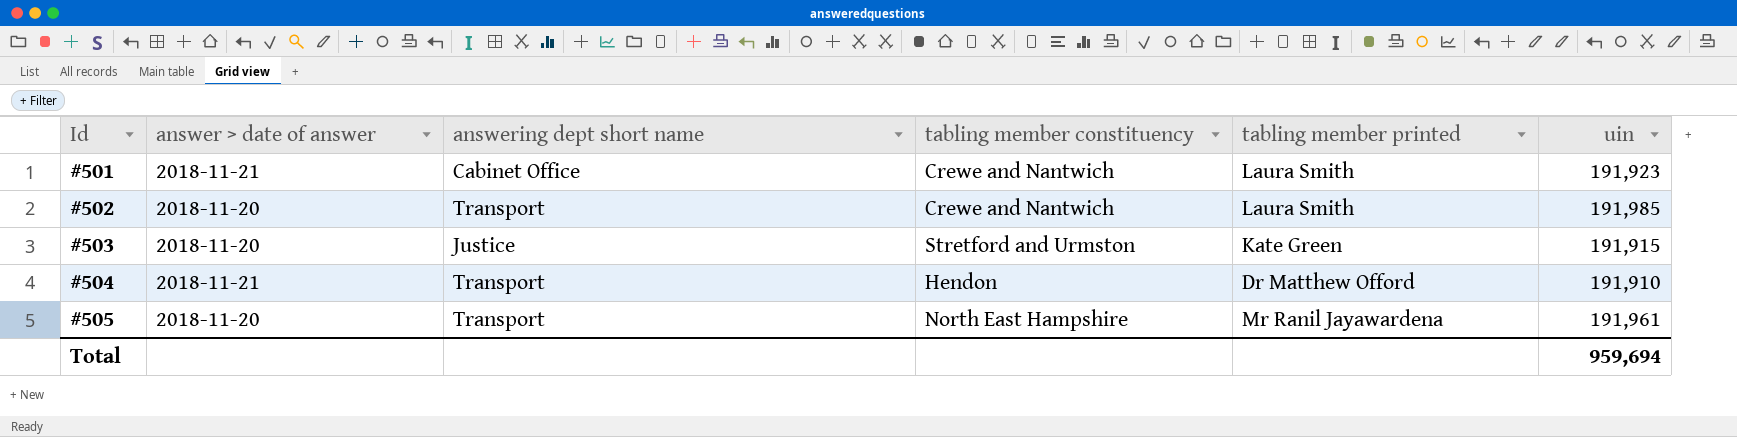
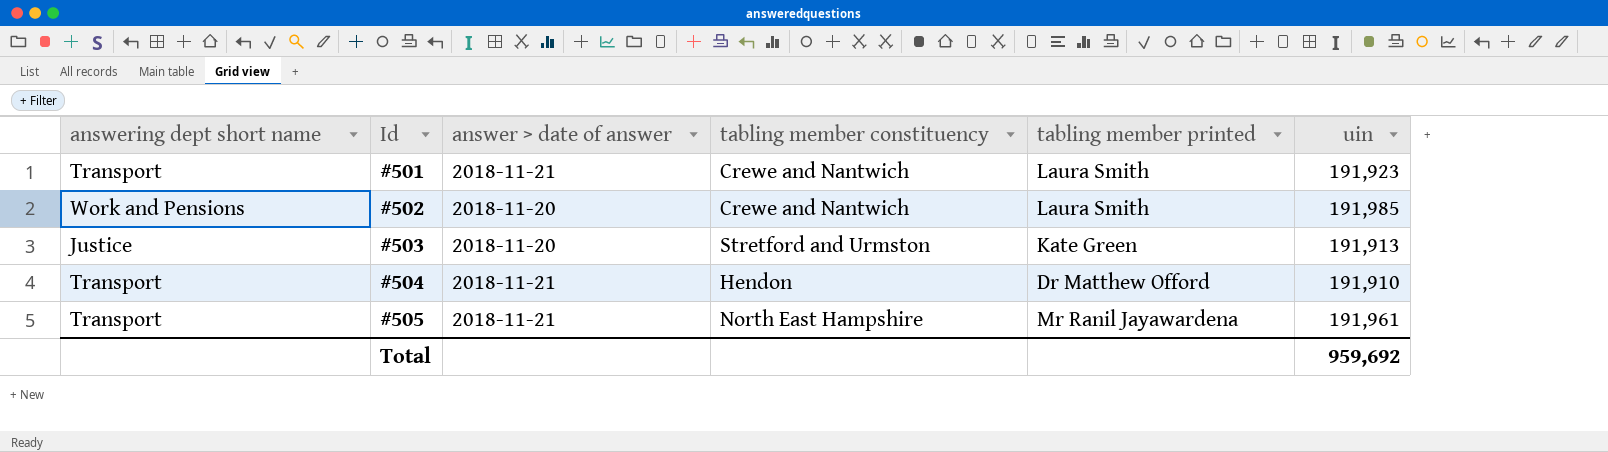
column answering dept short name | position: 3 -> 1
#501 | answering dept short name: Cabinet Office -> Transport
#502 | answering dept short name: Transport -> Work and Pensions
#503 | uin: 191,915 -> 191,913
#505 | answer > date of answer: 2018-11-20 -> 2018-11-21
Total | uin: 959,694 -> 959,692

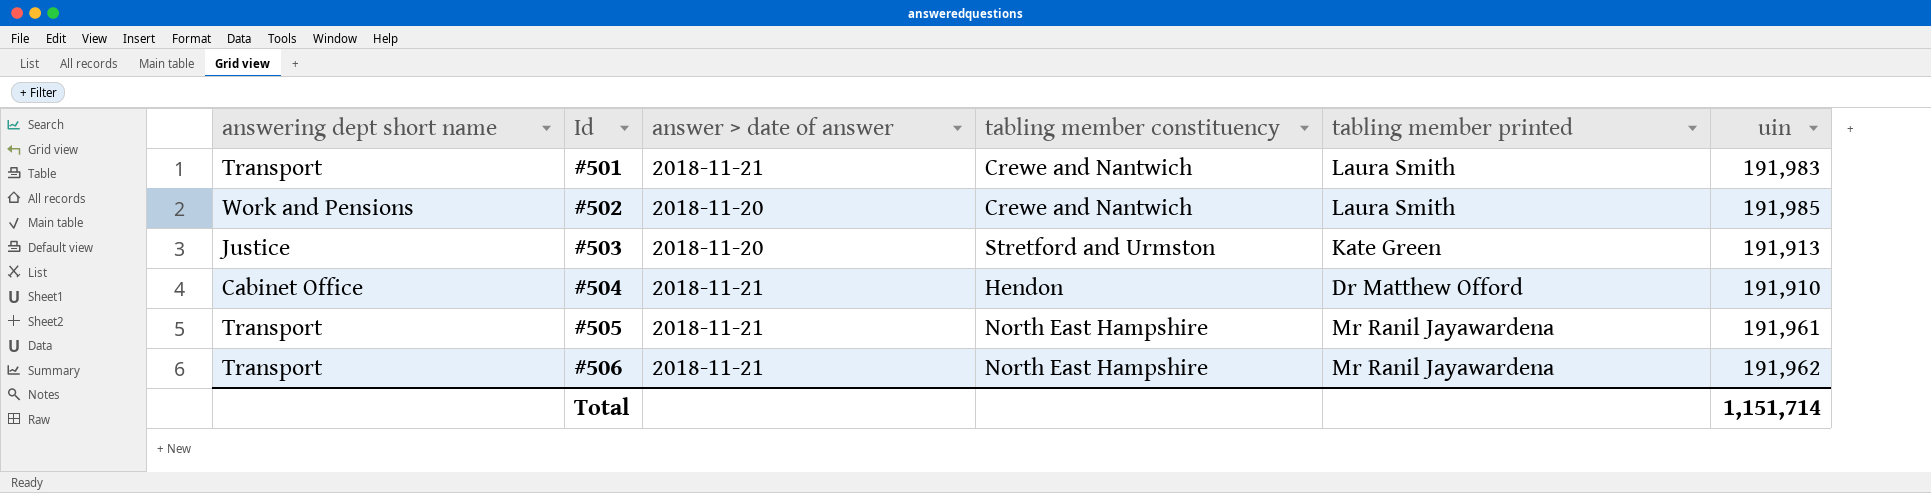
#501 | uin: 191,923 -> 191,983
#504 | answering dept short name: Transport -> Cabinet Office
row #506: none -> Transport | 2018-11-21 | North East Hampshire | Mr Ranil Jayawardena | 191,962
Total | uin: 959,692 -> 1,151,714

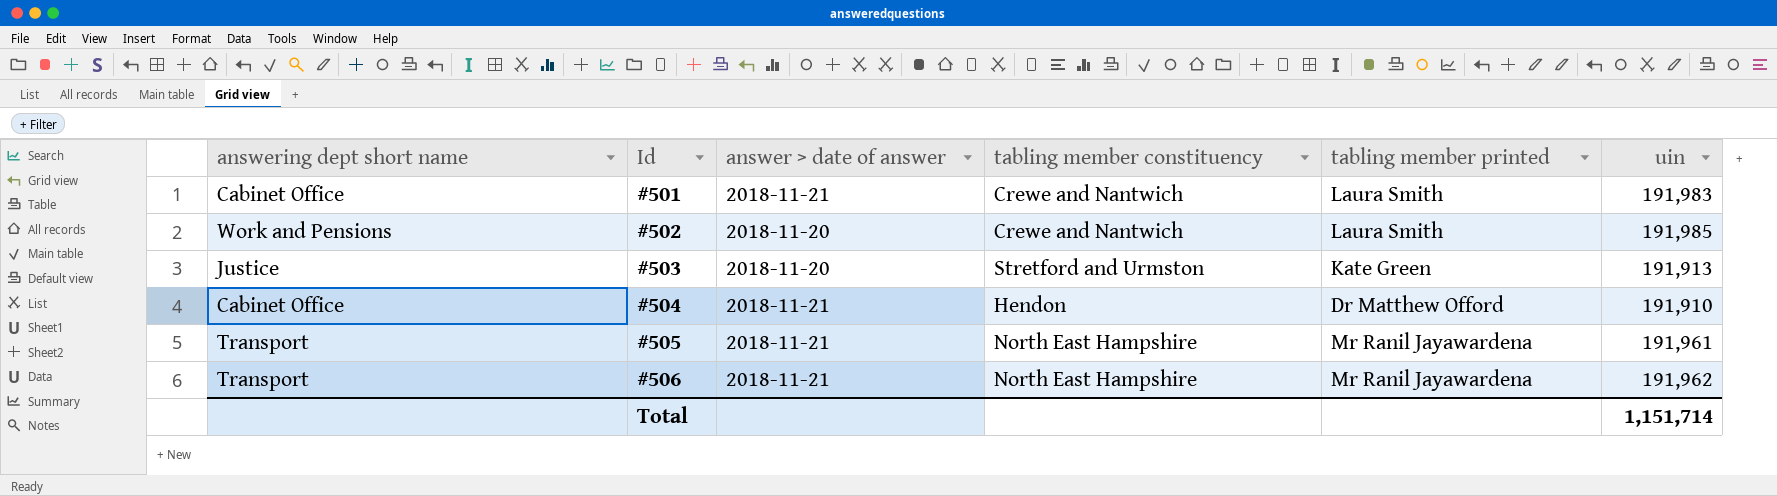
#501 | answering dept short name: Transport -> Cabinet Office

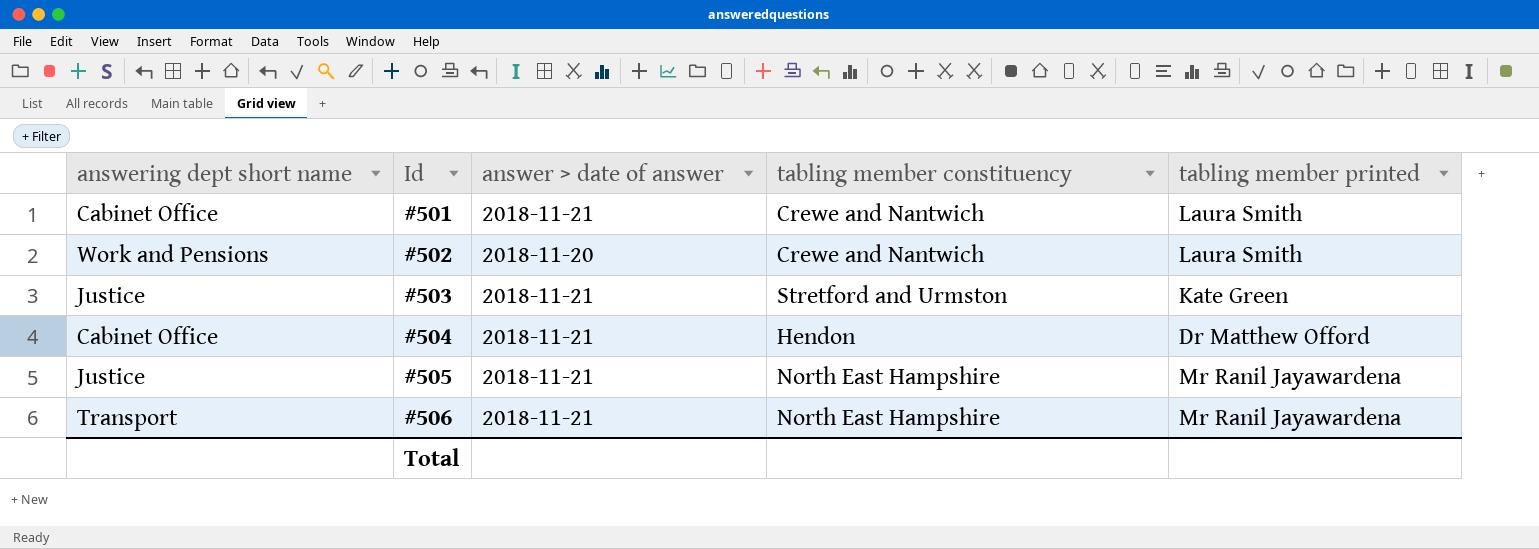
column uin | position: 6 -> none
#503 | answer > date of answer: 2018-11-20 -> 2018-11-21
#505 | answering dept short name: Transport -> Justice

